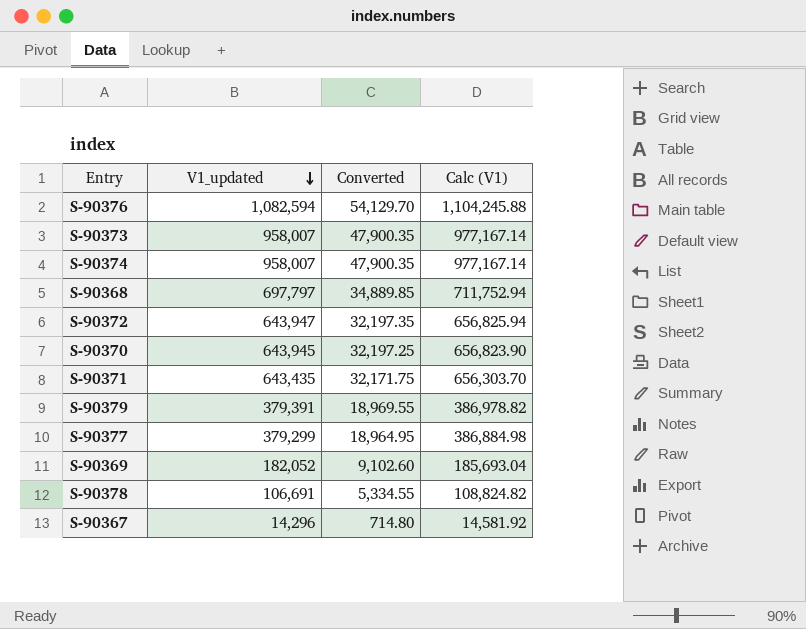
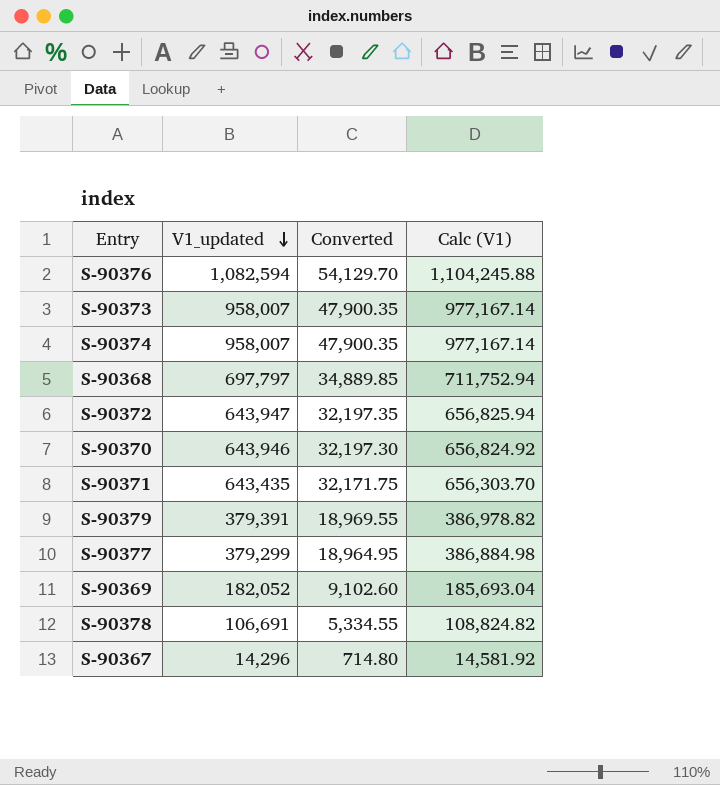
S-90370 | V1_updated: 643,945 -> 643,946
S-90370 | Converted: 32,197.25 -> 32,197.30
S-90370 | Calc (V1): 656,823.90 -> 656,824.92

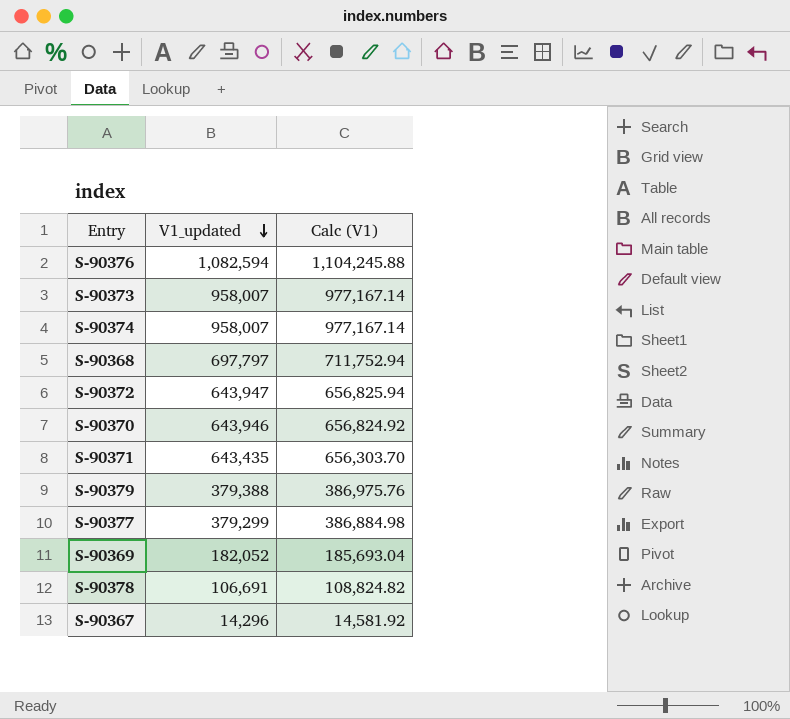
column Converted | formula: [V1_updated] * 0.05 -> none
S-90379 | V1_updated: 379,391 -> 379,388
S-90379 | Calc (V1): 386,978.82 -> 386,975.76

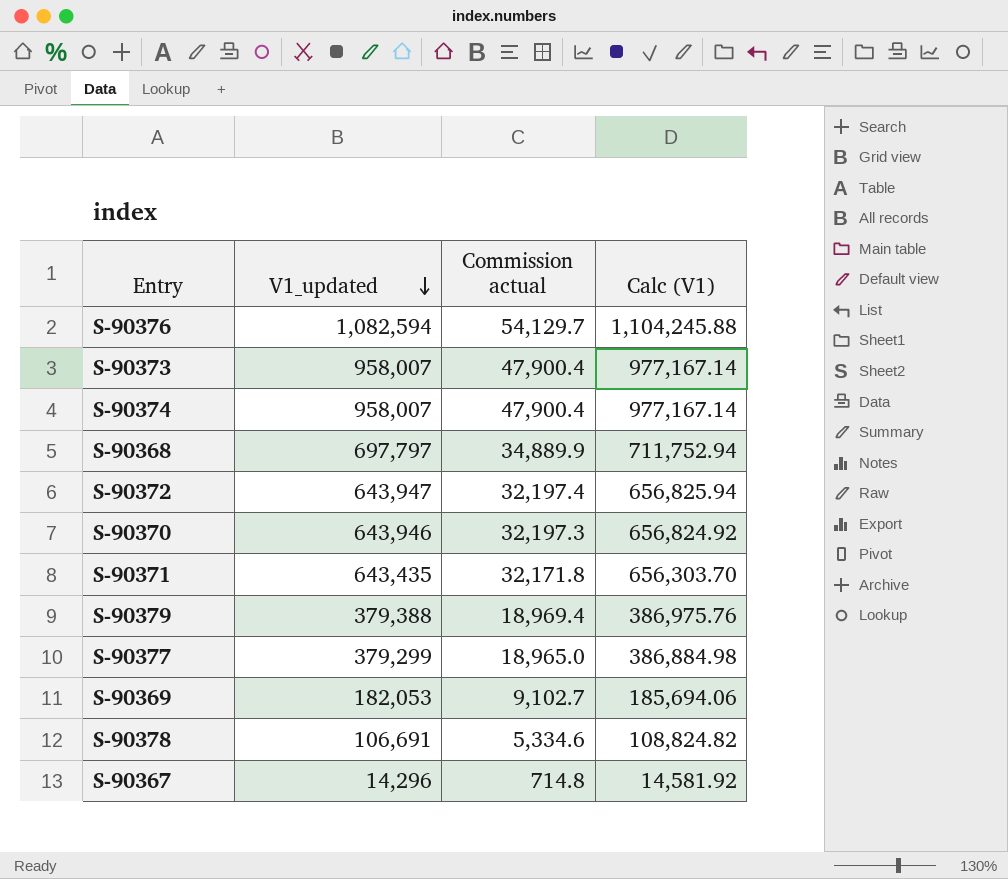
column Commission actual | formula: none -> [V1_updated] * 0.05
S-90369 | V1_updated: 182,052 -> 182,053
S-90369 | Calc (V1): 185,693.04 -> 185,694.06

